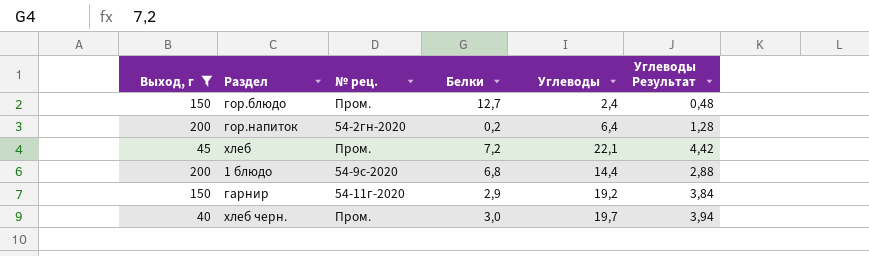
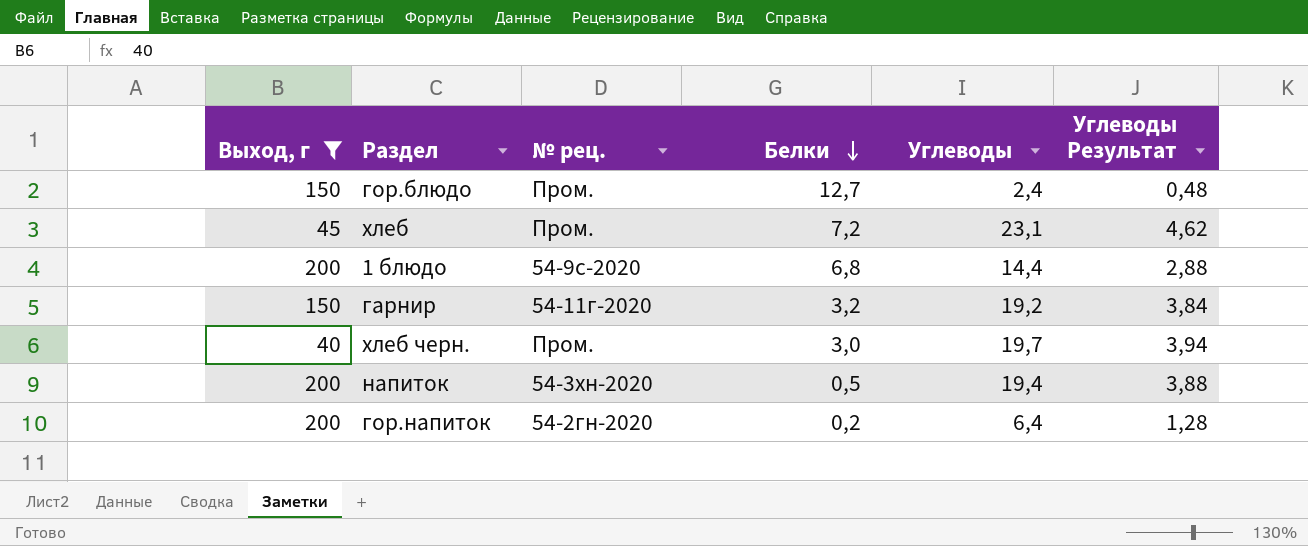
row order: none -> Белки descending
хлеб | Углеводы: 22,1 -> 23,1
хлеб | Углеводы Результат: 4,42 -> 4,62
гарнир | Белки: 2,9 -> 3,2
row напиток: none -> 200 | 54-3хн-2020 | 0,5 | 19,4 | 3,88

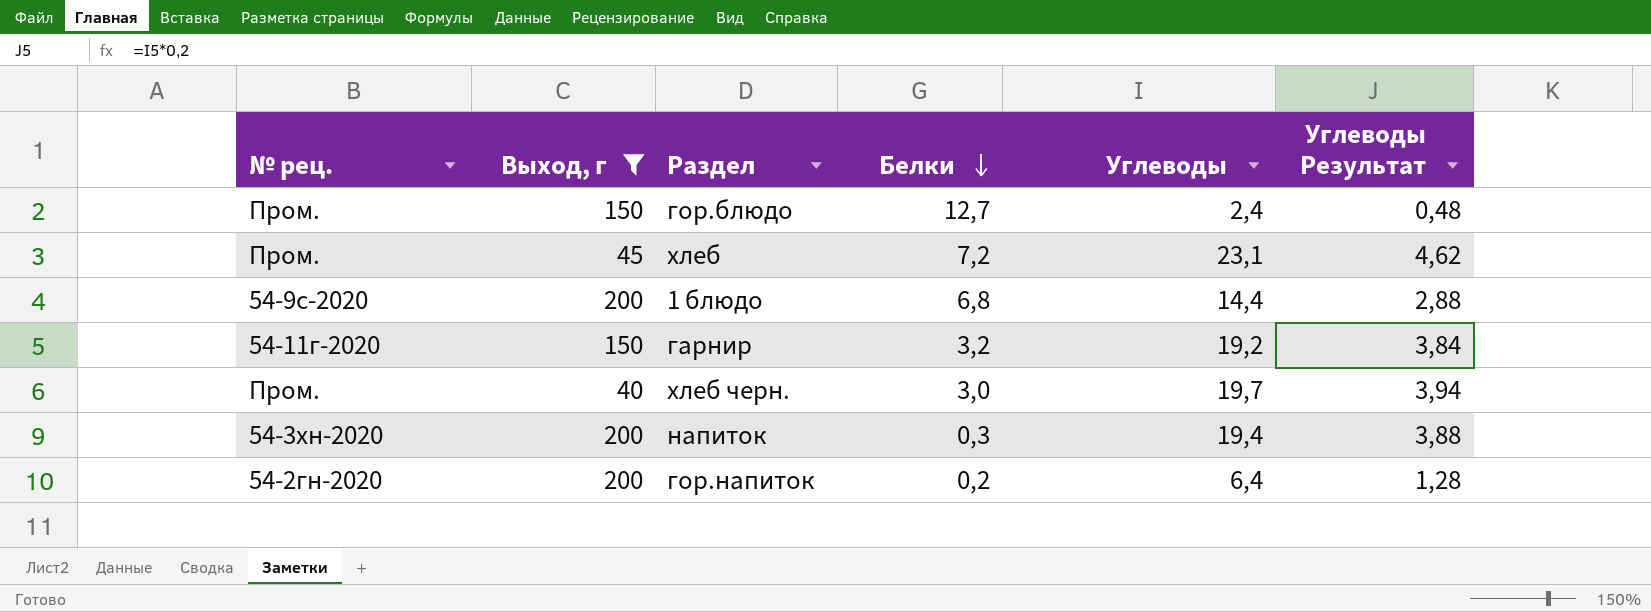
column № рец. | position: 3 -> 1
напиток | Белки: 0,5 -> 0,3

